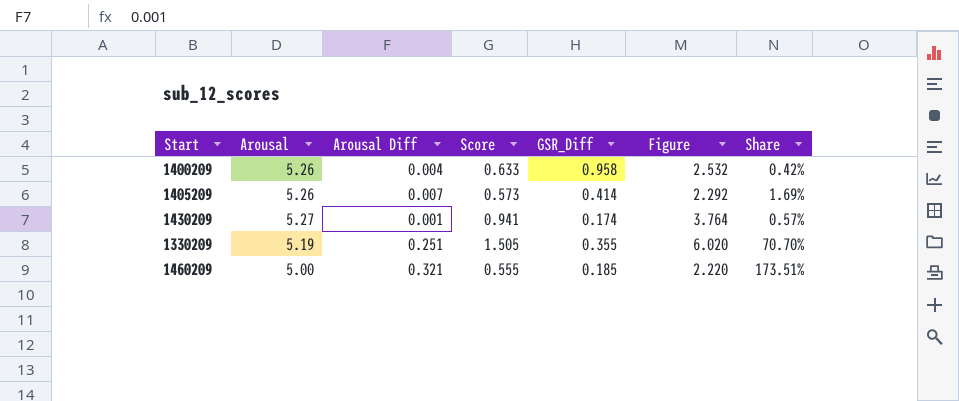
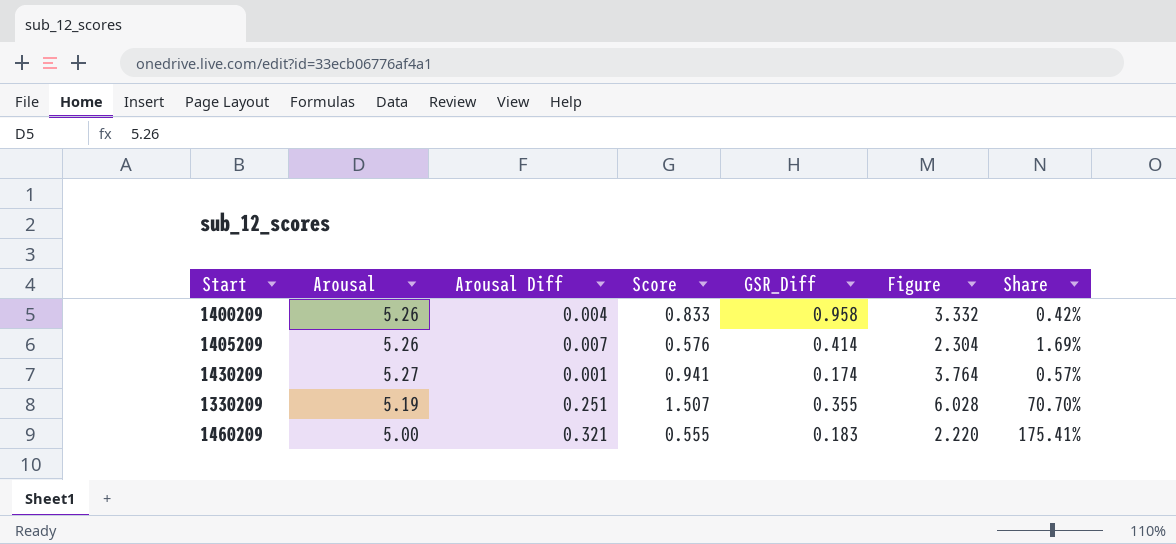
1400209 | Score: 0.633 -> 0.833
1400209 | Figure: 2.532 -> 3.332
1405209 | Score: 0.573 -> 0.576
1405209 | Figure: 2.292 -> 2.304
1330209 | Score: 1.505 -> 1.507
1330209 | Figure: 6.020 -> 6.028
1460209 | GSR_Diff: 0.185 -> 0.183
1460209 | Share: 173.51% -> 175.41%

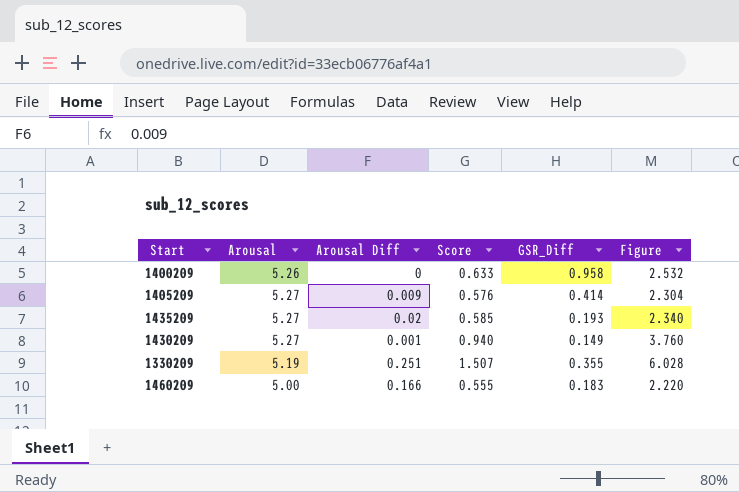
column Share | formula: [Arousal Diff] / [GSR_Diff] -> none
1400209 | Arousal Diff: 0.004 -> 0
1400209 | Score: 0.833 -> 0.633
1400209 | Figure: 3.332 -> 2.532
1405209 | Arousal: 5.26 -> 5.27
1405209 | Arousal Diff: 0.007 -> 0.009
row 1435209: none -> 5.27 | 0.02 | 0.585 | 0.193 | 2.340
1430209 | Score: 0.941 -> 0.940
1430209 | GSR_Diff: 0.174 -> 0.149
1430209 | Figure: 3.764 -> 3.760
1460209 | Arousal Diff: 0.321 -> 0.166

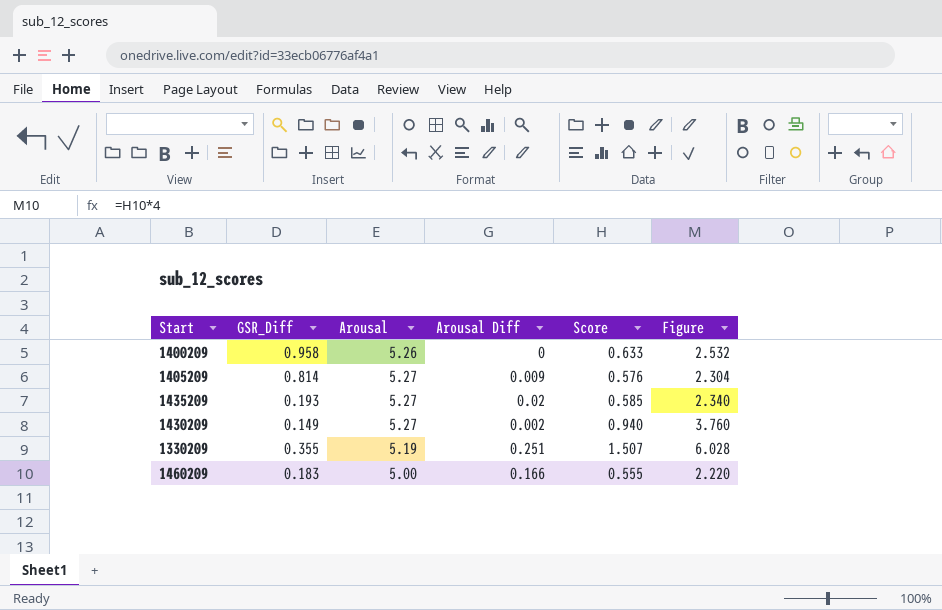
column GSR_Diff | position: 5 -> 2
1405209 | GSR_Diff: 0.414 -> 0.814
1430209 | Arousal Diff: 0.001 -> 0.002

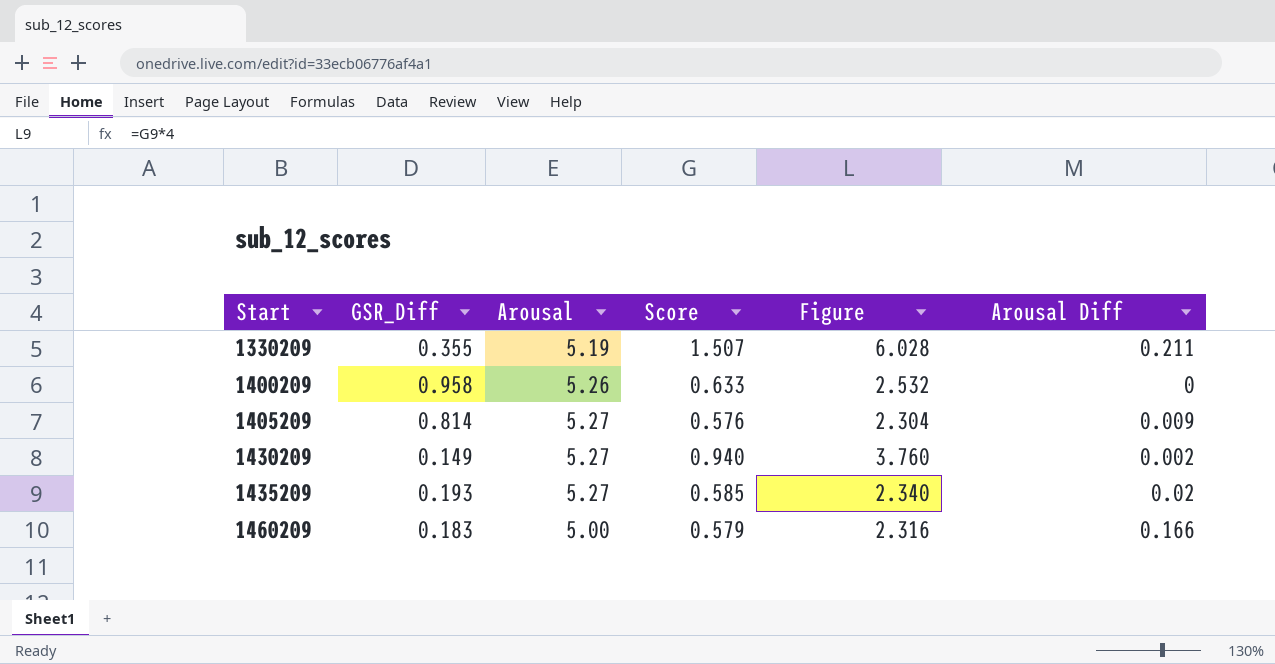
row order: none -> Start ascending
column Arousal Diff | position: 4 -> 6
1330209 | Arousal Diff: 0.251 -> 0.211
1460209 | Score: 0.555 -> 0.579
1460209 | Figure: 2.220 -> 2.316

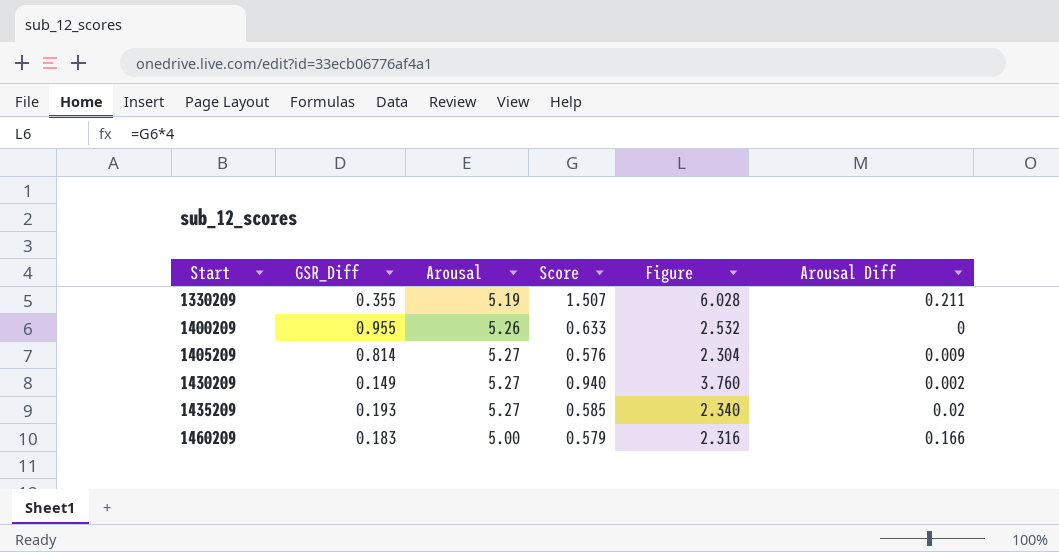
1400209 | GSR_Diff: 0.958 -> 0.955

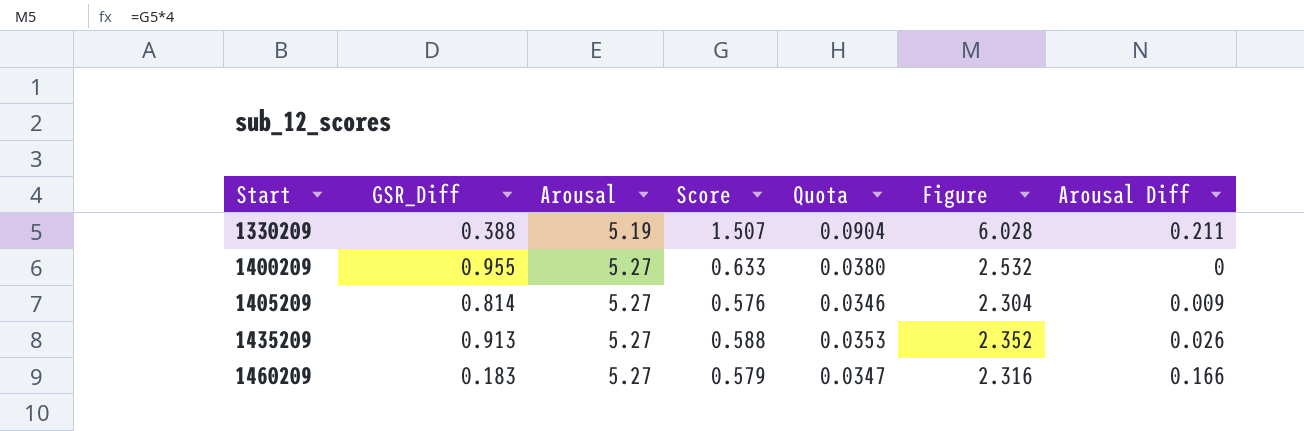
column Quota | formula: none -> [Score] * 0.06
row 1430209: 0.149 | 5.27 | 0.940 | 3.760 | 0.002 -> none
1330209 | GSR_Diff: 0.355 -> 0.388
1400209 | Arousal: 5.26 -> 5.27
1435209 | GSR_Diff: 0.193 -> 0.913
1435209 | Score: 0.585 -> 0.588
1435209 | Figure: 2.340 -> 2.352
1435209 | Arousal Diff: 0.02 -> 0.026
1460209 | Arousal: 5.00 -> 5.27

